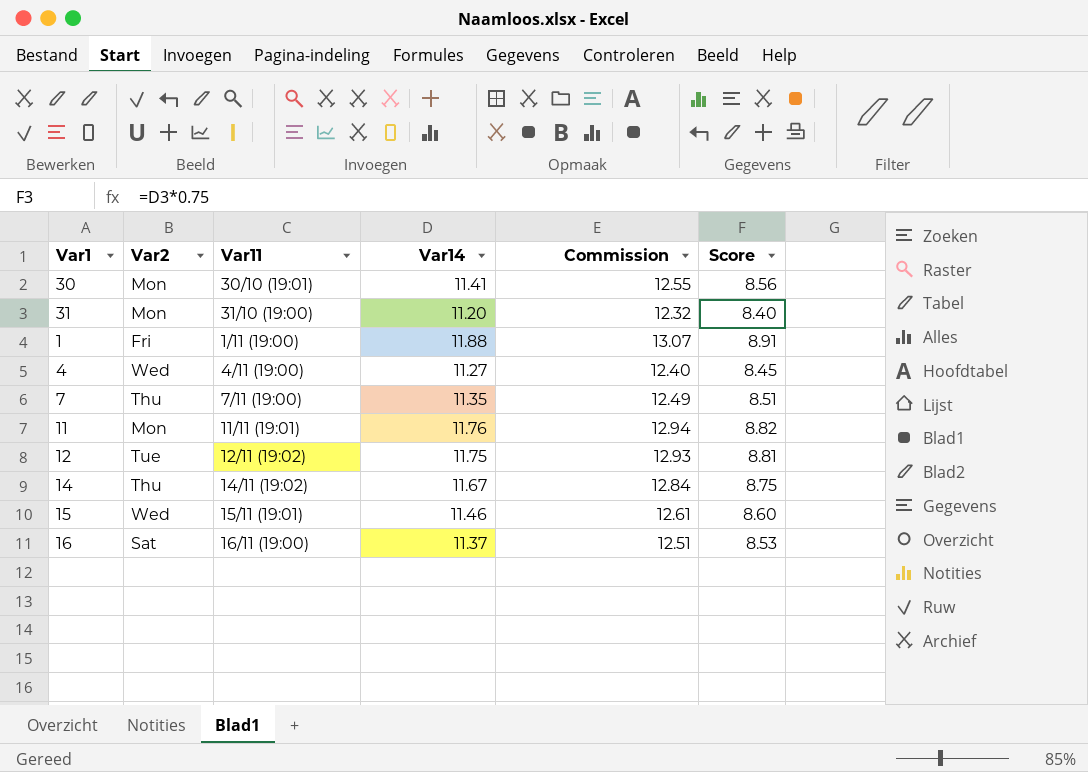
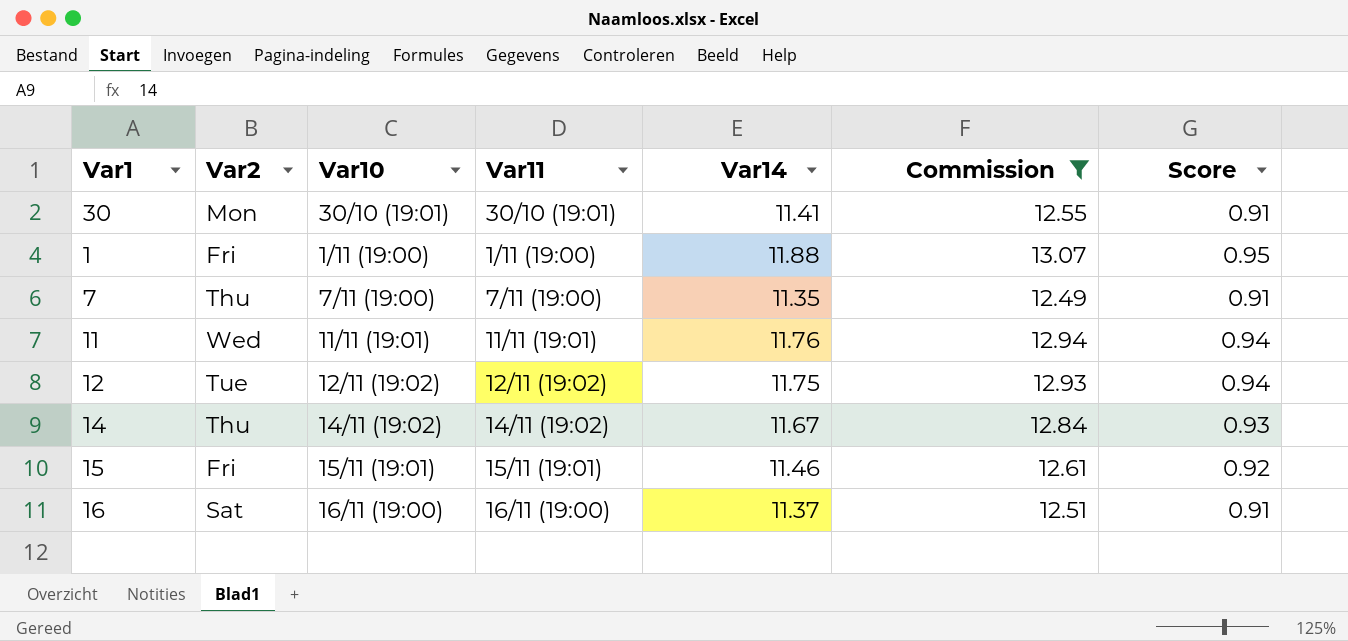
filter: none -> Commission >= 12.49
column Var10 | position: none -> 3
column Score | formula: [Var14] * 0.75 -> [Var14] * 0.08
11 | Var2: Mon -> Wed
15 | Var2: Wed -> Fri

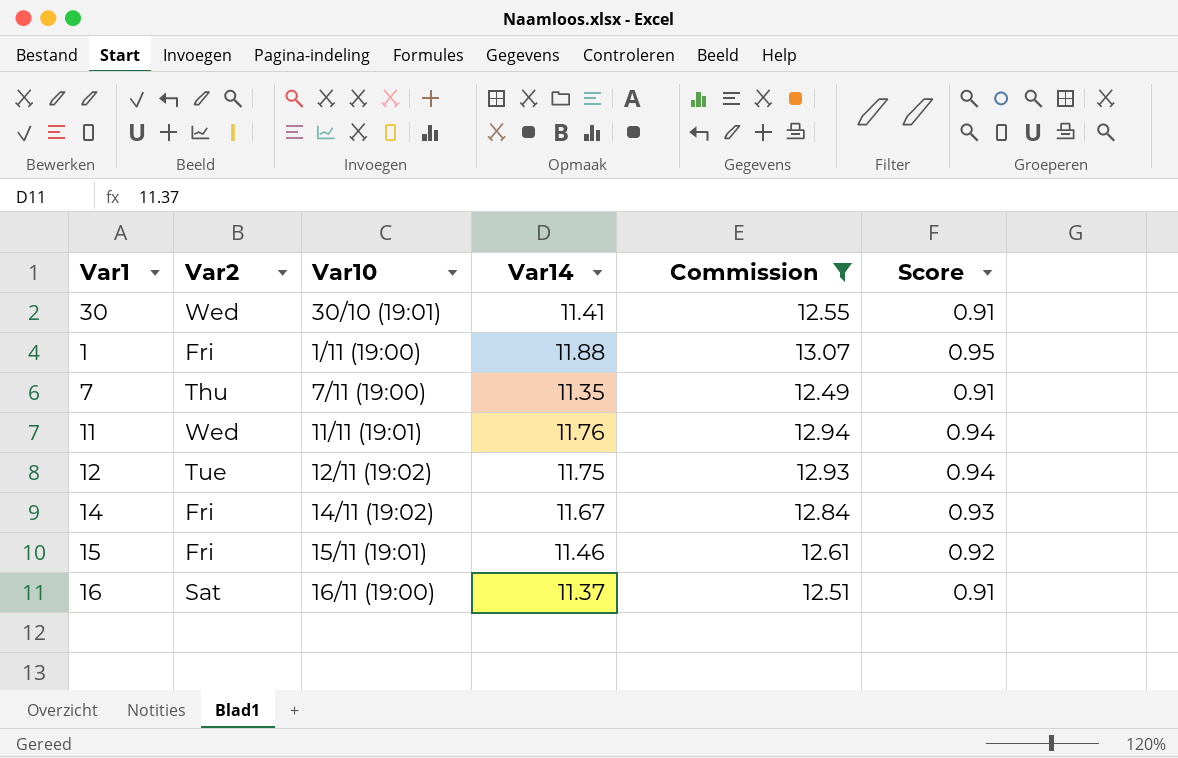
column Var11 | position: 4 -> none
30 | Var2: Mon -> Wed
14 | Var2: Thu -> Fri

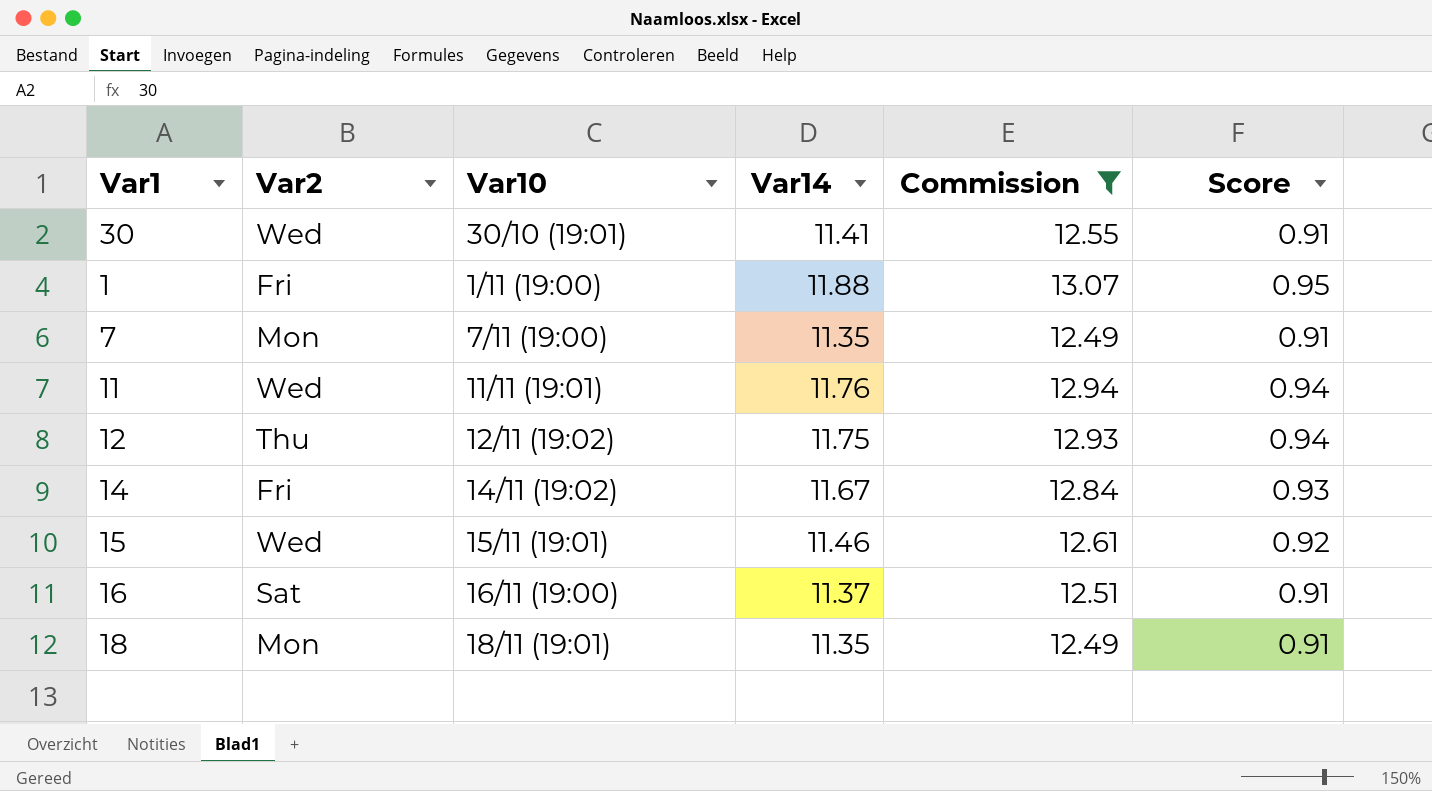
7 | Var2: Thu -> Mon
12 | Var2: Tue -> Thu
15 | Var2: Fri -> Wed
row 18: none -> Mon | 18/11 (19:01) | 11.35 | 12.49 | 0.91

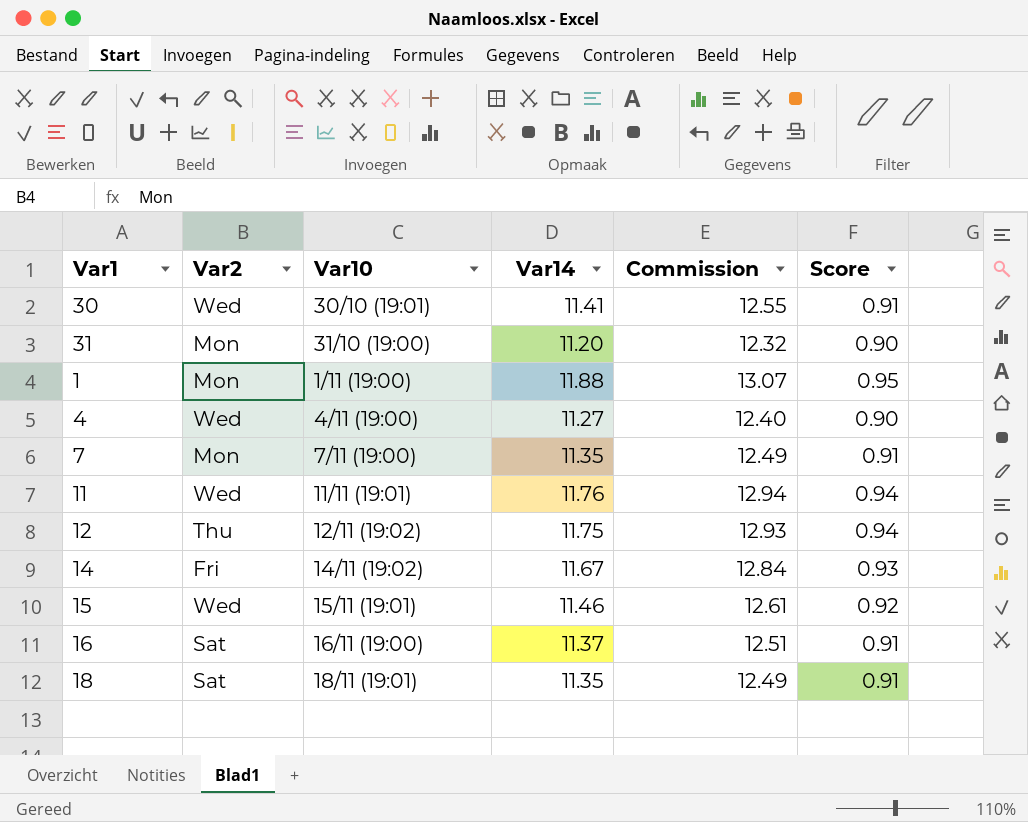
filter: Commission >= 12.49 -> none
1 | Var2: Fri -> Mon
18 | Var2: Mon -> Sat

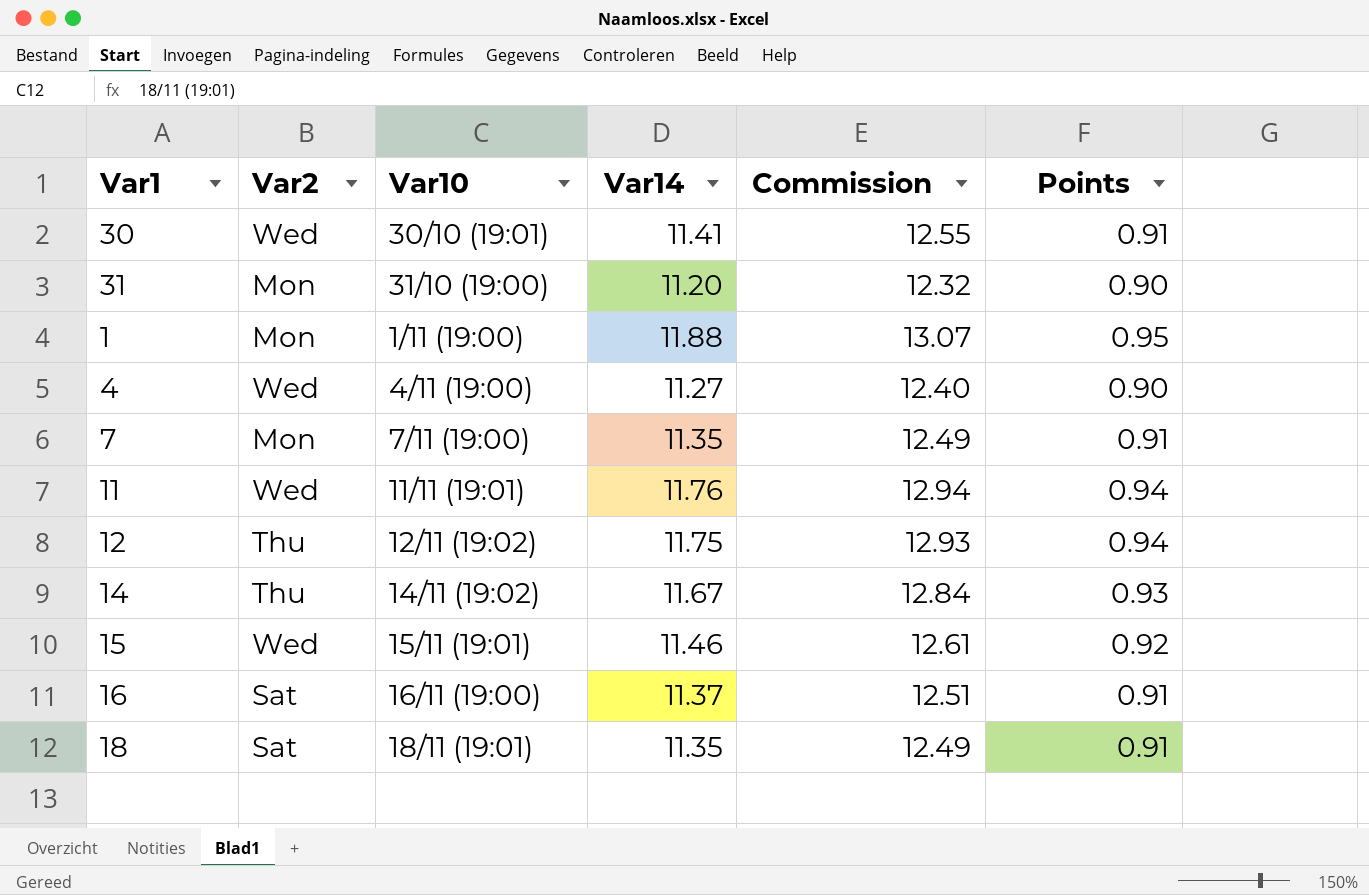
column name: Score -> Points
14 | Var2: Fri -> Thu

